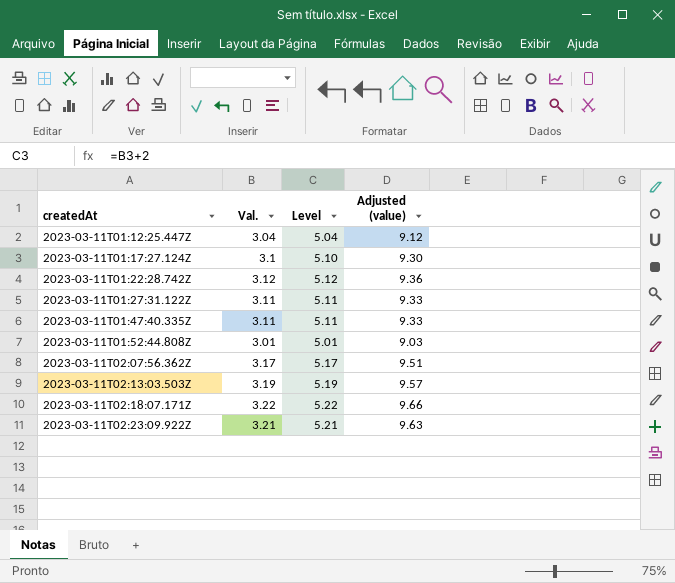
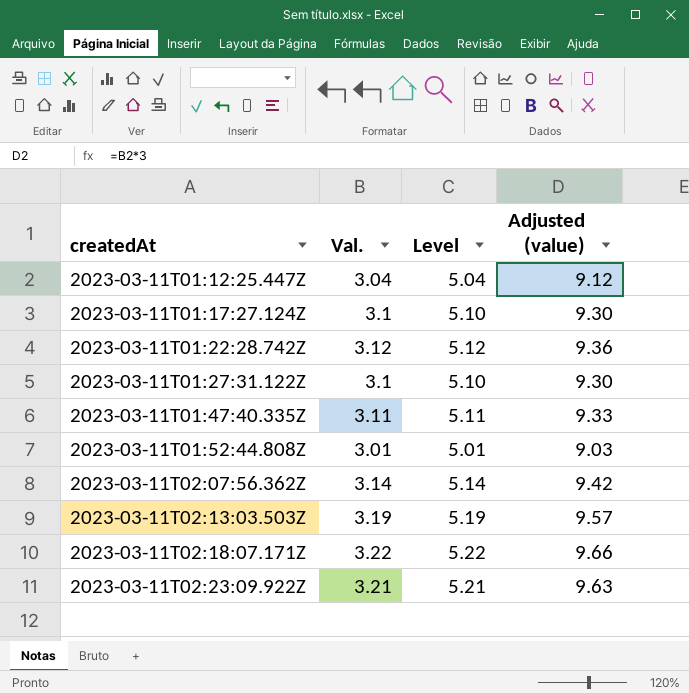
2023-03-11T01:27:31.122Z | Val.: 3.11 -> 3.1
2023-03-11T01:27:31.122Z | Level: 5.11 -> 5.10
2023-03-11T01:27:31.122Z | Adjusted (value): 9.33 -> 9.30
2023-03-11T02:07:56.362Z | Val.: 3.17 -> 3.14
2023-03-11T02:07:56.362Z | Level: 5.17 -> 5.14
2023-03-11T02:07:56.362Z | Adjusted (value): 9.51 -> 9.42

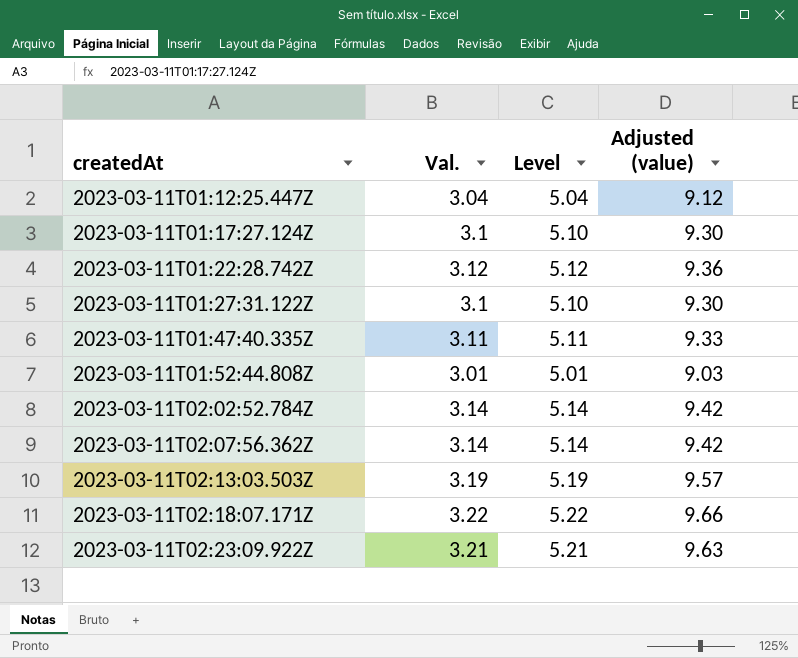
row 2023-03-11T02:02:52.784Z: none -> 3.14 | 5.14 | 9.42

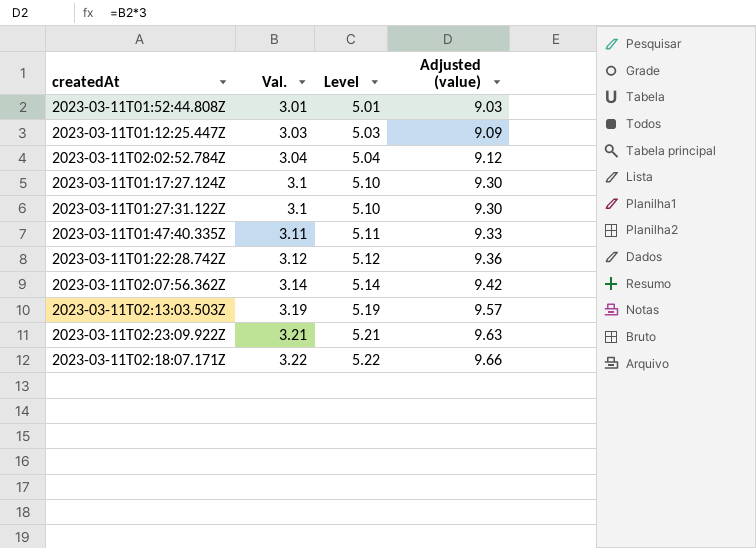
row order: createdAt ascending -> Val. ascending
2023-03-11T01:12:25.447Z | Val.: 3.04 -> 3.03
2023-03-11T01:12:25.447Z | Level: 5.04 -> 5.03
2023-03-11T01:12:25.447Z | Adjusted (value): 9.12 -> 9.09
2023-03-11T02:02:52.784Z | Val.: 3.14 -> 3.04
2023-03-11T02:02:52.784Z | Level: 5.14 -> 5.04
2023-03-11T02:02:52.784Z | Adjusted (value): 9.42 -> 9.12

